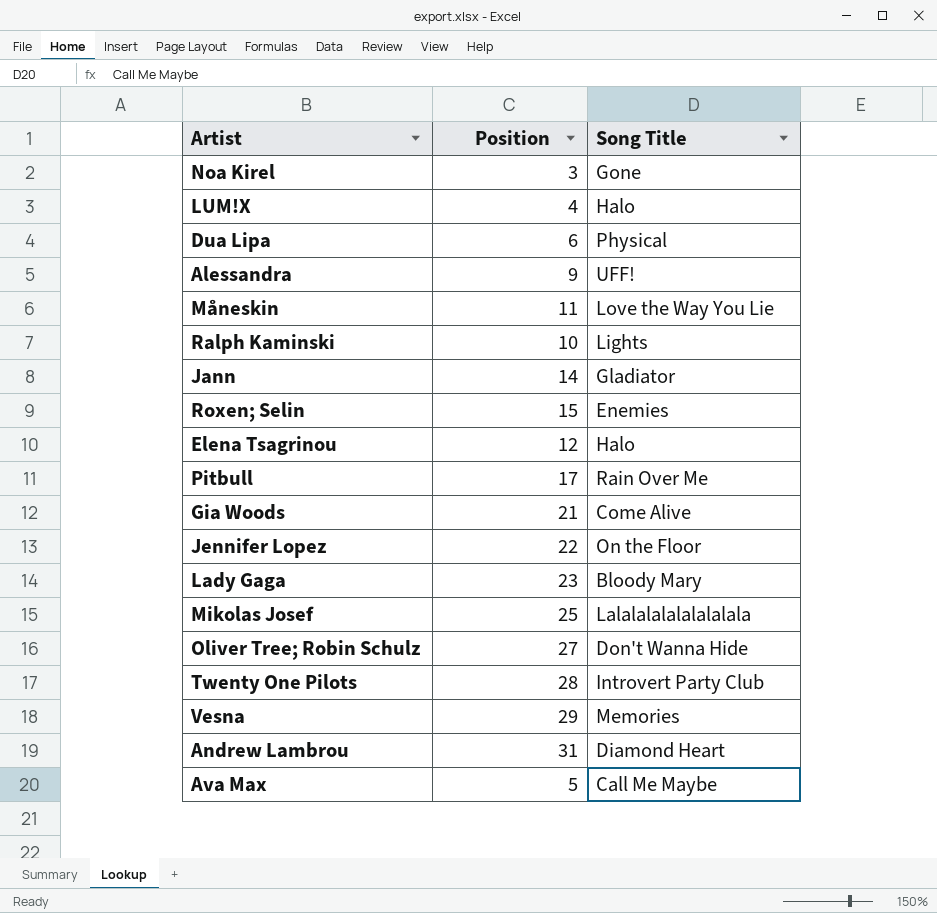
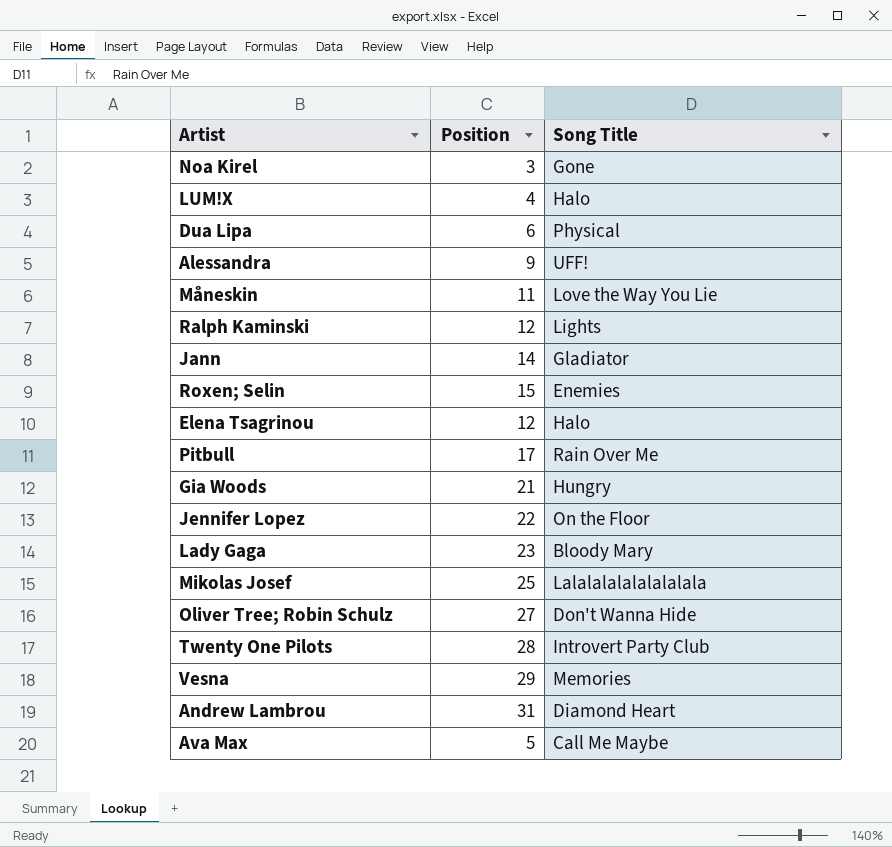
Ralph Kaminski | Position: 10 -> 12
Gia Woods | Song Title: Come Alive -> Hungry

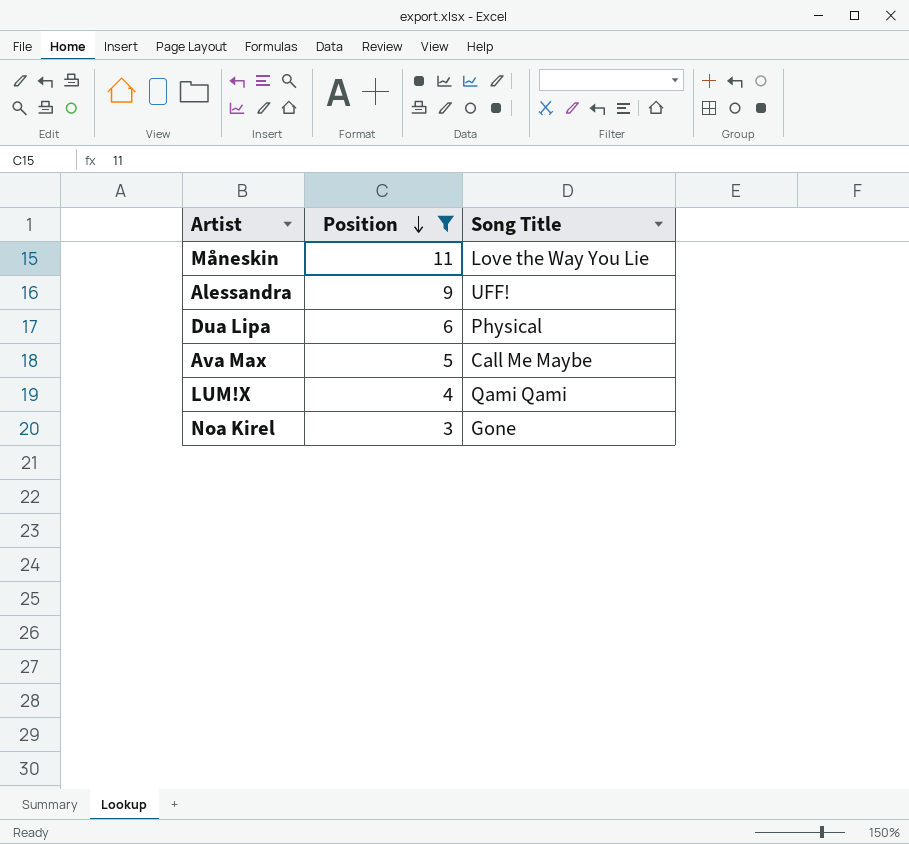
filter: none -> Position <= 11
row order: none -> Position descending
LUM!X | Song Title: Halo -> Qami Qami

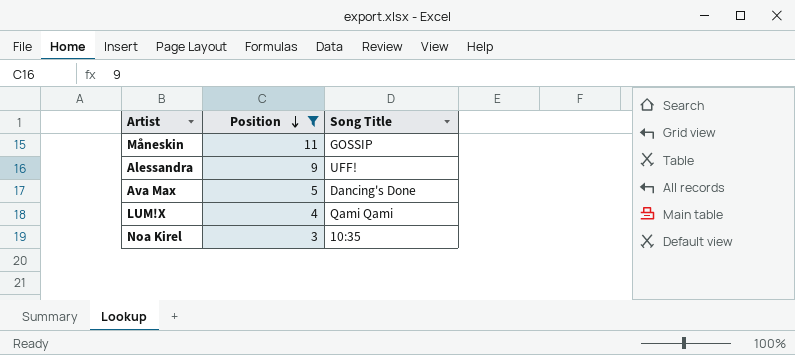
row Dua Lipa: 6 | Physical -> none
Måneskin | Song Title: Love the Way You Lie -> GOSSIP
Ava Max | Song Title: Call Me Maybe -> Dancing's Done
Noa Kirel | Song Title: Gone -> 10:35

